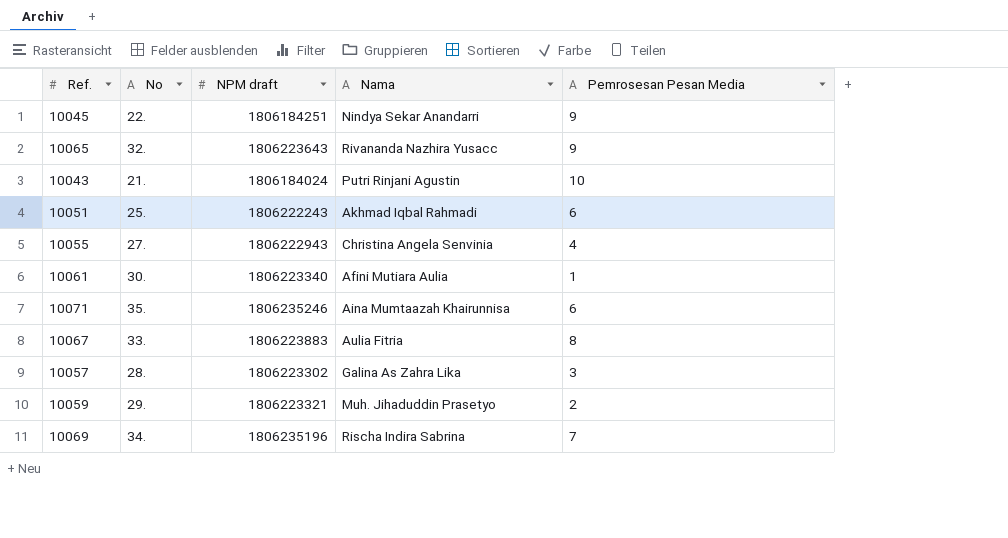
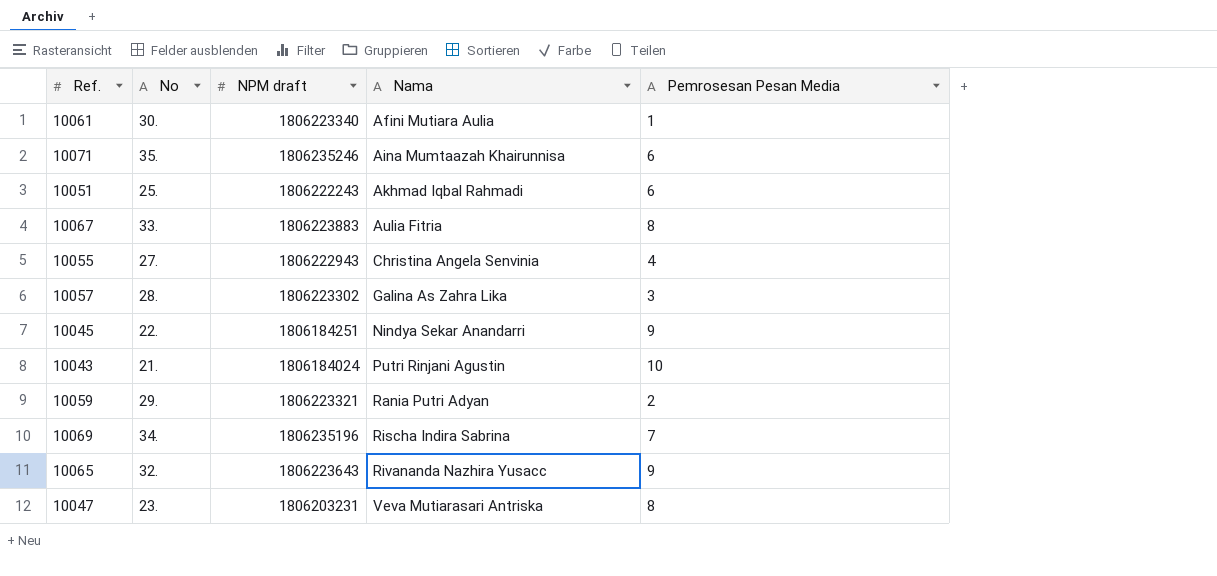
row order: none -> Nama ascending
10059 | Nama: Muh. Jihaduddin Prasetyo -> Rania Putri Adyan
row 10047: none -> 23. | 1806203231 | Veva Mutiarasari Antriska | 8

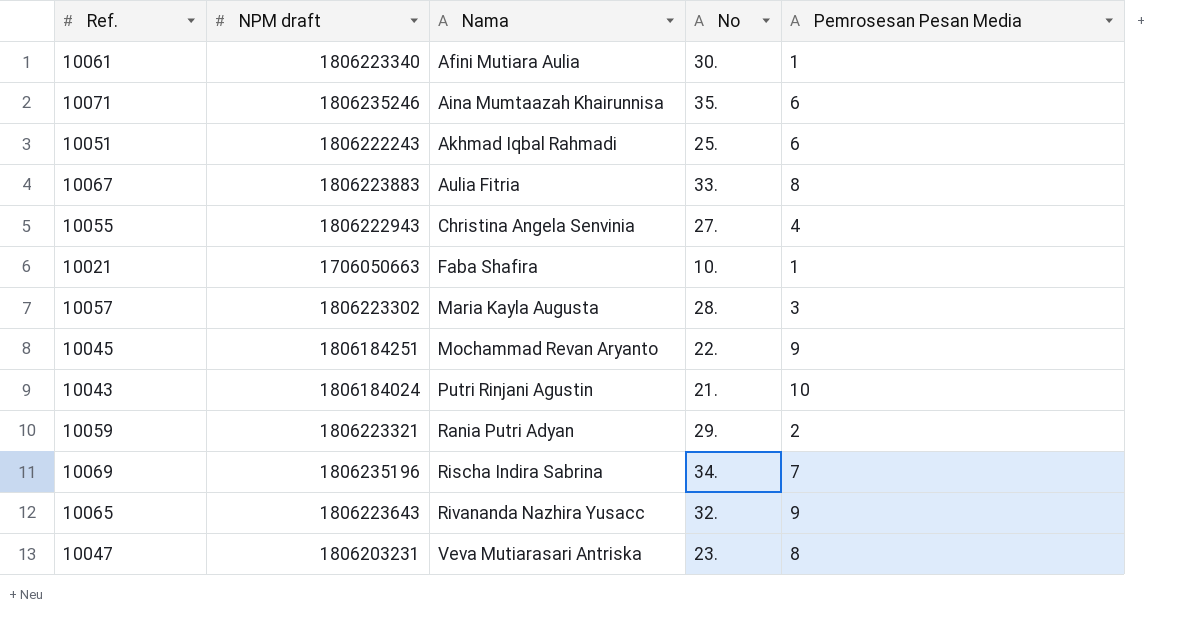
column No | position: 2 -> 4
row 10021: none -> 1706050663 | Faba Shafira | 10. | 1
10057 | Nama: Galina As Zahra Lika -> Maria Kayla Augusta
10045 | Nama: Nindya Sekar Anandarri -> Mochammad Revan Aryanto

